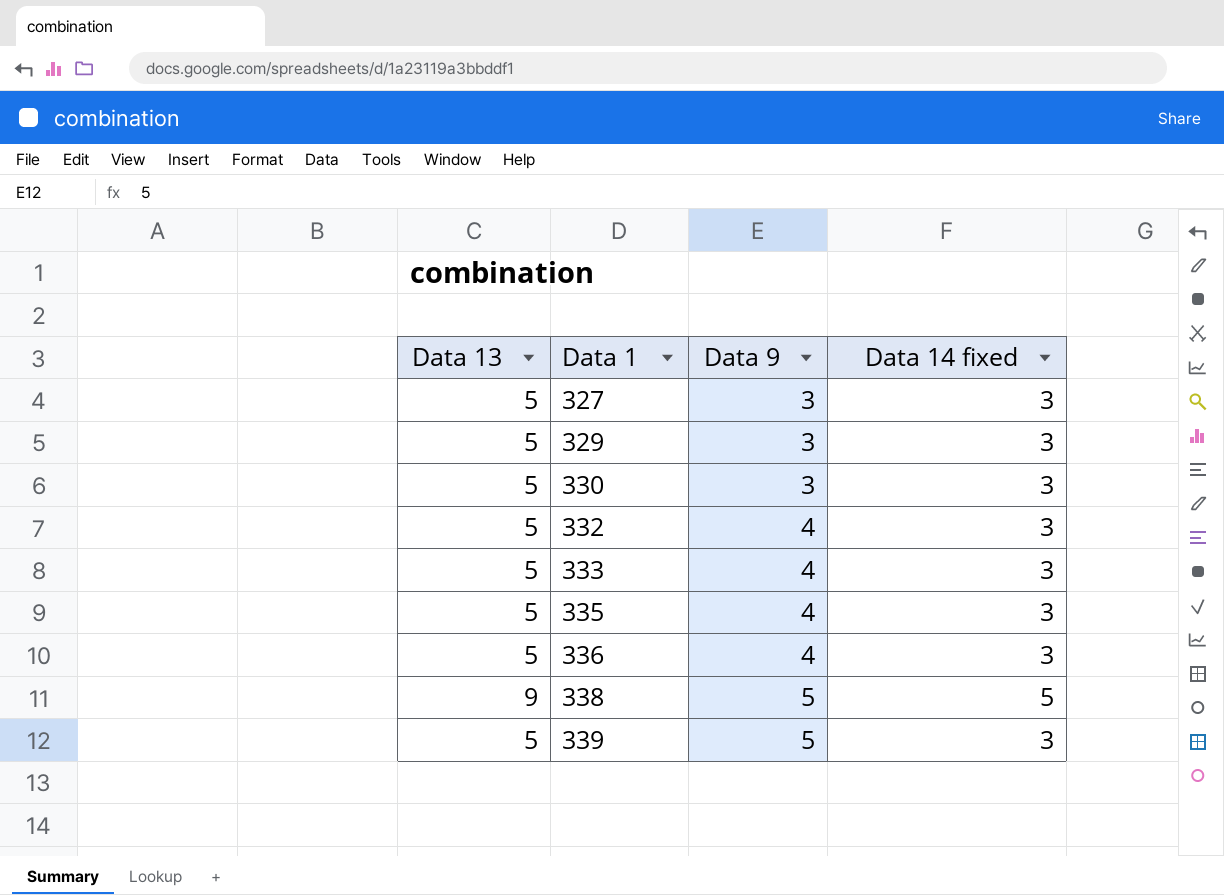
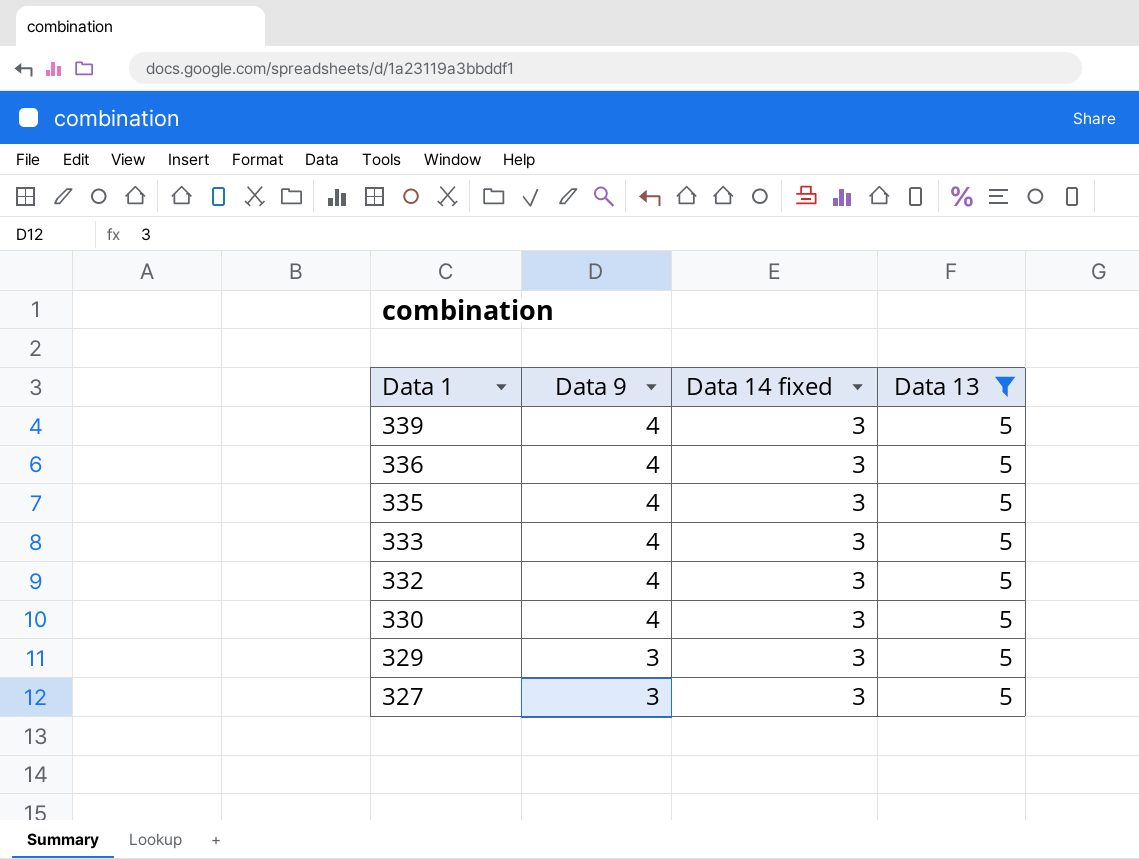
filter: none -> Data 13 = 5
row order: Data 1 ascending -> Data 1 descending
column Data 13 | position: 1 -> 4
339 | Data 9: 5 -> 4
330 | Data 9: 3 -> 4

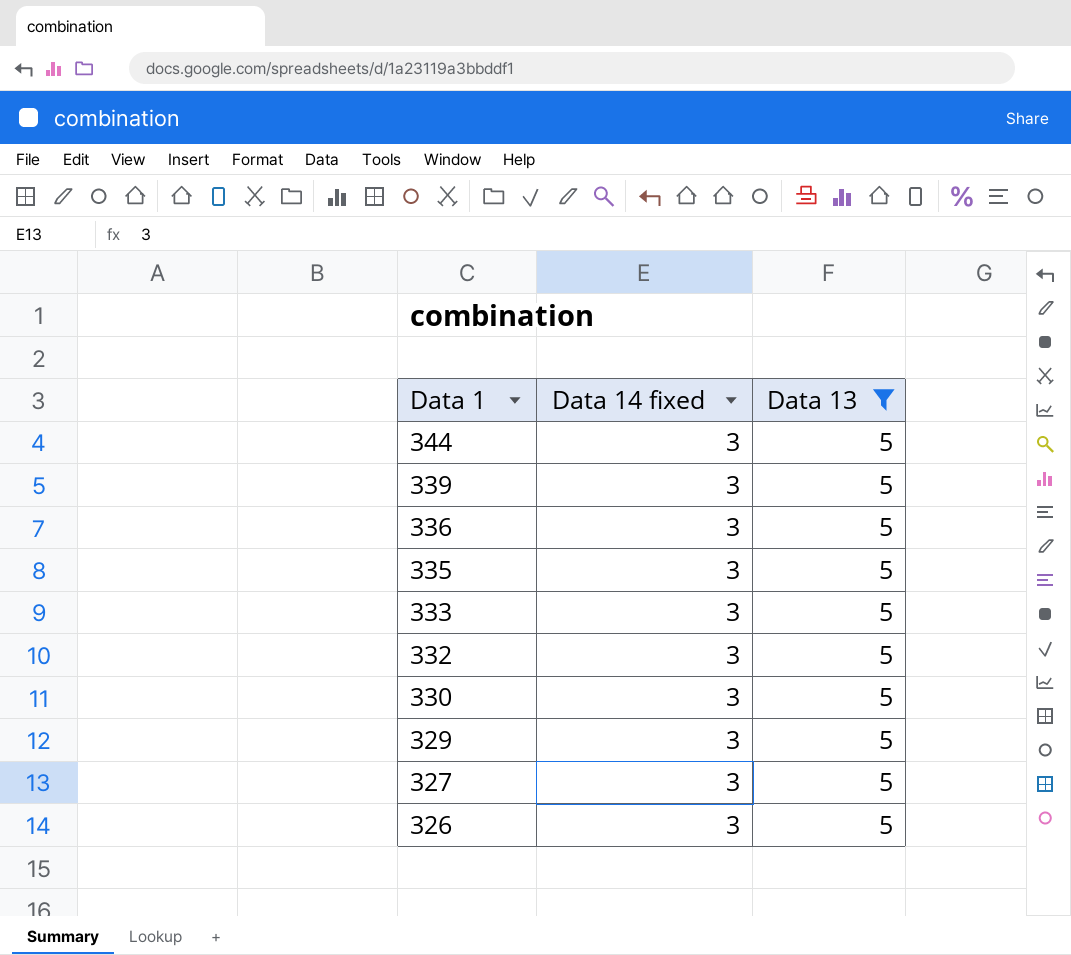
column Data 9 | position: 2 -> none
row 344: none -> 3 | 5
row 326: none -> 3 | 5

